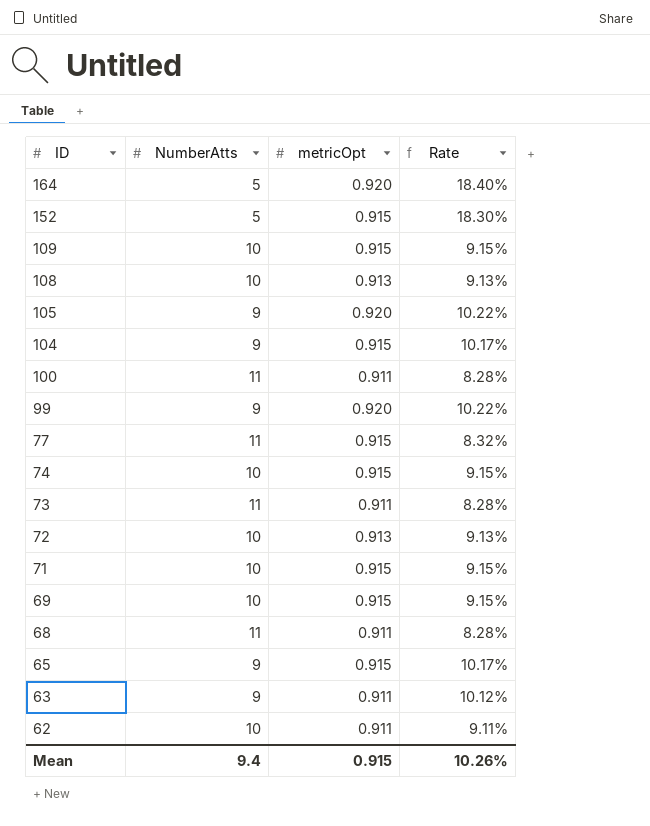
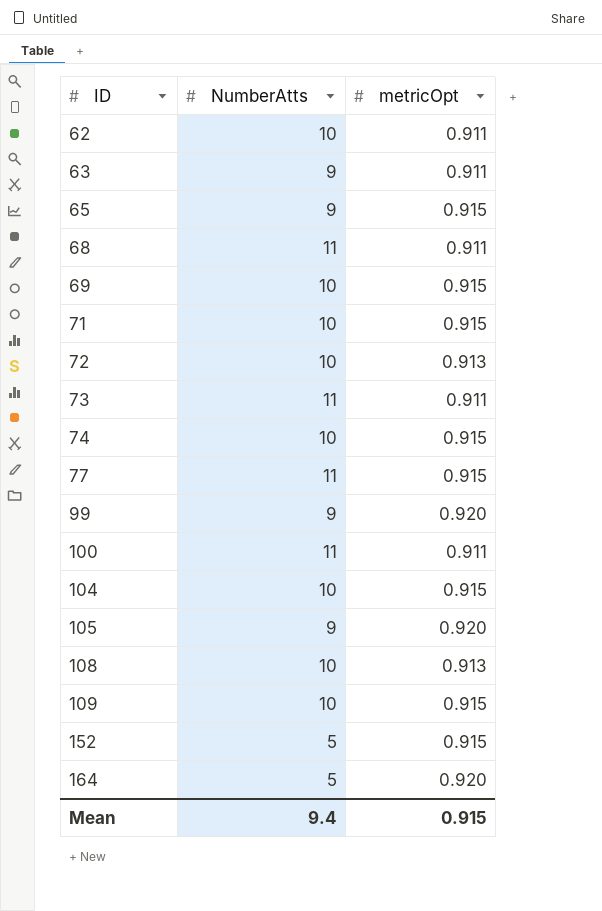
row order: ID descending -> ID ascending
column Rate | formula: [metricOpt] / [NumberAtts] -> none
104 | NumberAtts: 9 -> 10

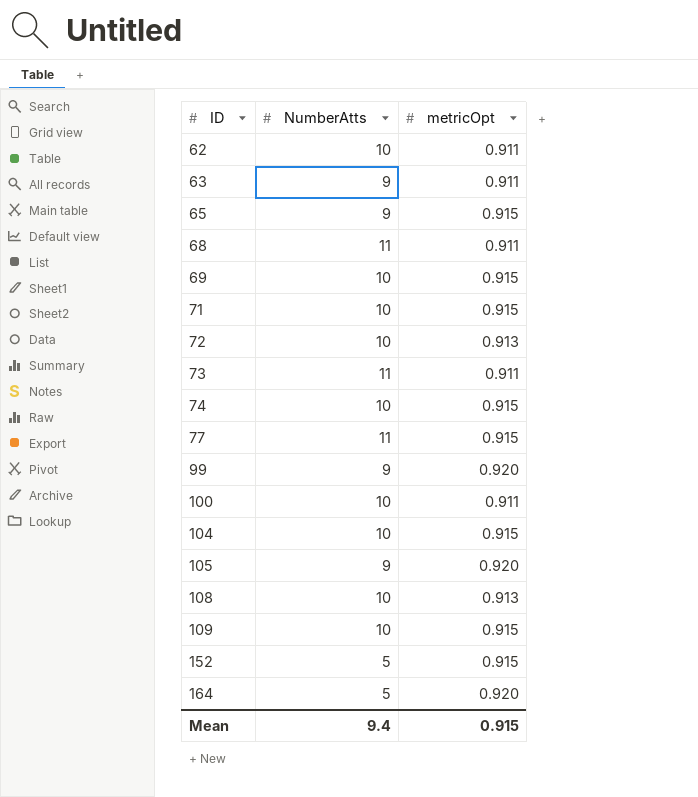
100 | NumberAtts: 11 -> 10

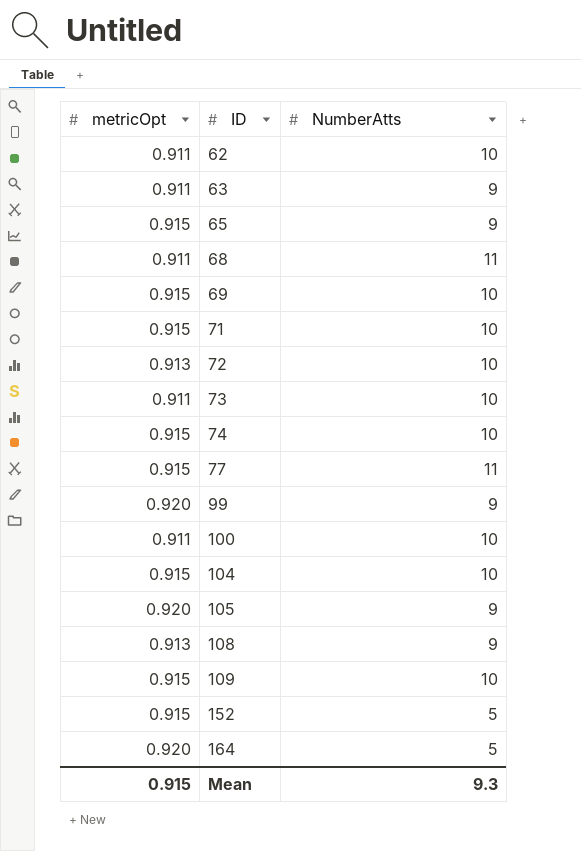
column metricOpt | position: 3 -> 1
73 | NumberAtts: 11 -> 10
108 | NumberAtts: 10 -> 9
Mean | NumberAtts: 9.4 -> 9.3

